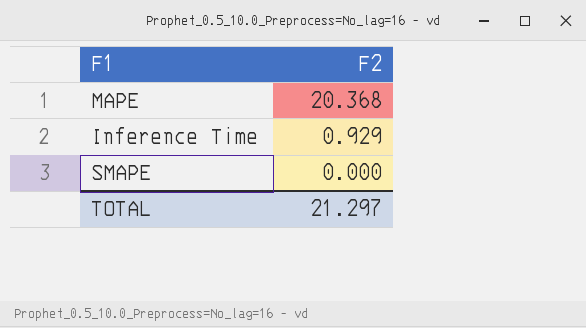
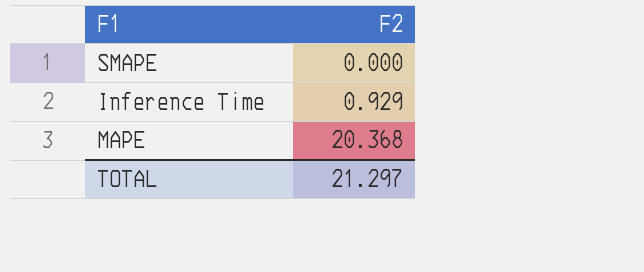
row order: F2 descending -> F2 ascending

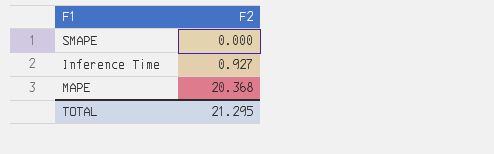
Inference Time | F2: 0.929 -> 0.927
TOTAL | F2: 21.297 -> 21.295

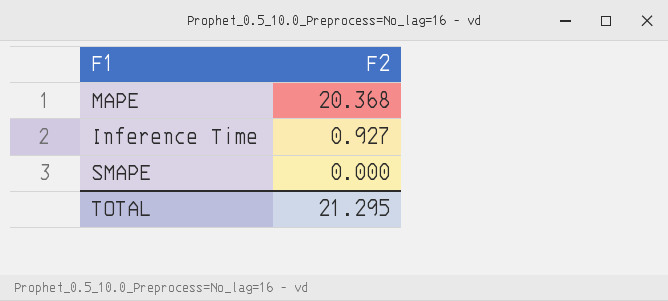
row order: F2 ascending -> F2 descending

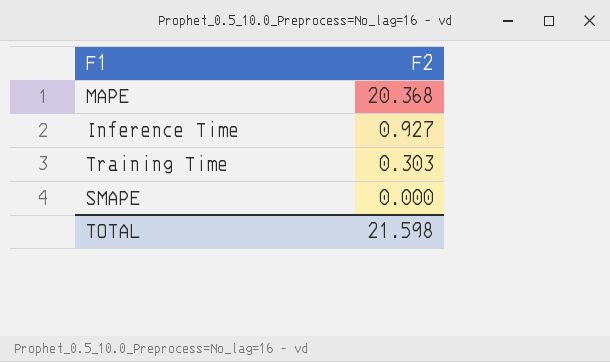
row Training Time: none -> 0.303
TOTAL | F2: 21.295 -> 21.598

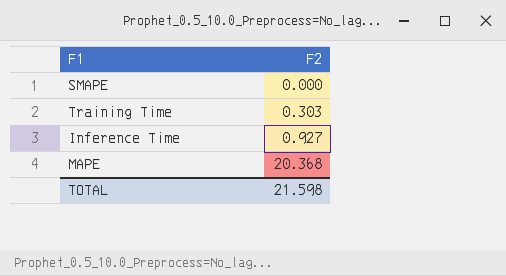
row order: F2 descending -> F2 ascending

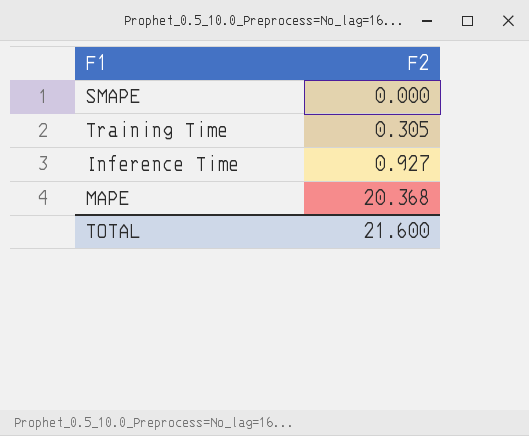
Training Time | F2: 0.303 -> 0.305
TOTAL | F2: 21.598 -> 21.600

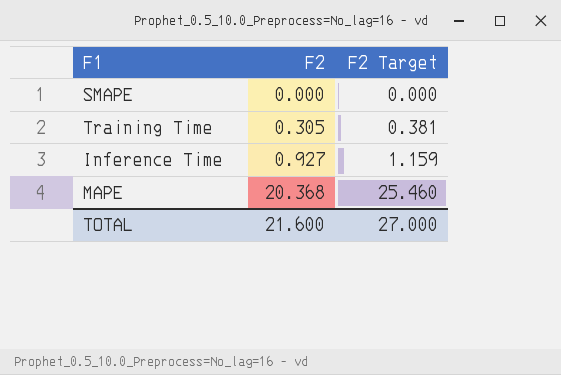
column F2 Target | formula: none -> [F2] * 1.25

